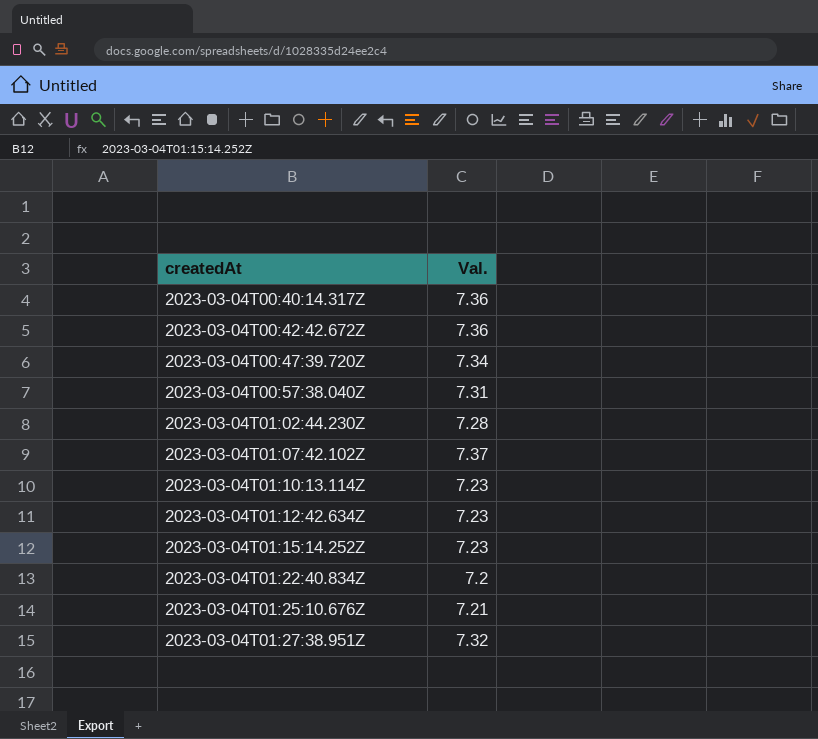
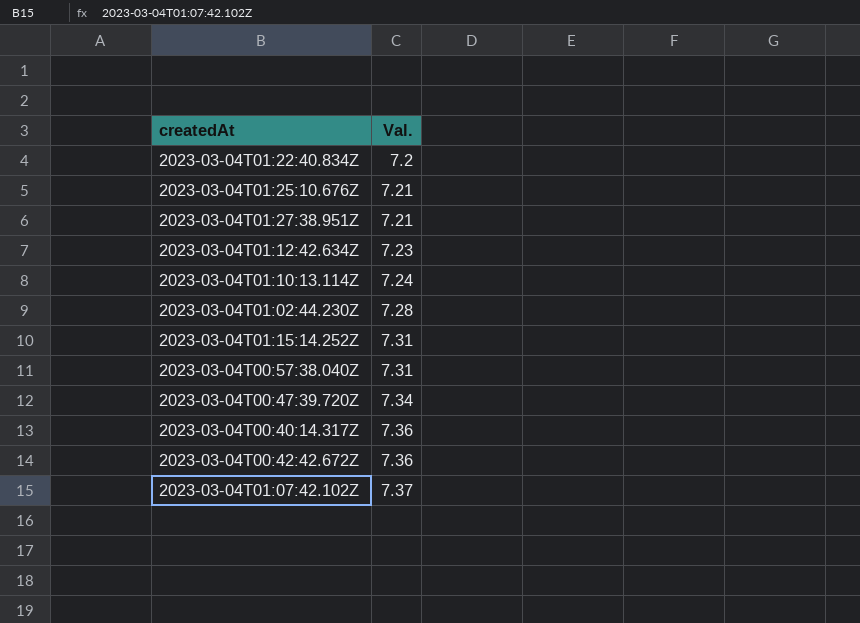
row order: createdAt ascending -> Val. ascending
2023-03-04T01:27:38.951Z | Val.: 7.32 -> 7.21
2023-03-04T01:10:13.114Z | Val.: 7.23 -> 7.24
2023-03-04T01:15:14.252Z | Val.: 7.23 -> 7.31

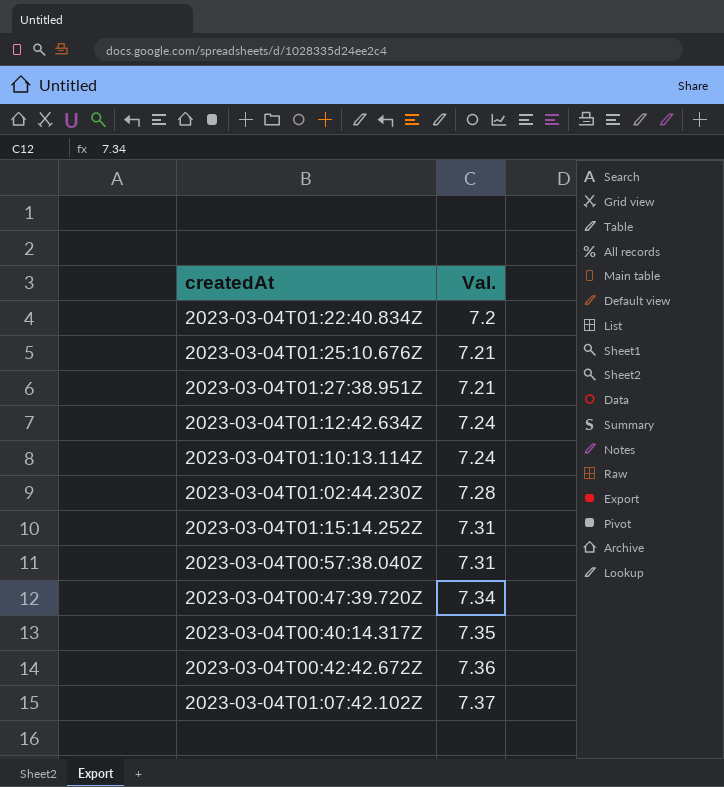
2023-03-04T01:12:42.634Z | Val.: 7.23 -> 7.24
2023-03-04T00:40:14.317Z | Val.: 7.36 -> 7.35

